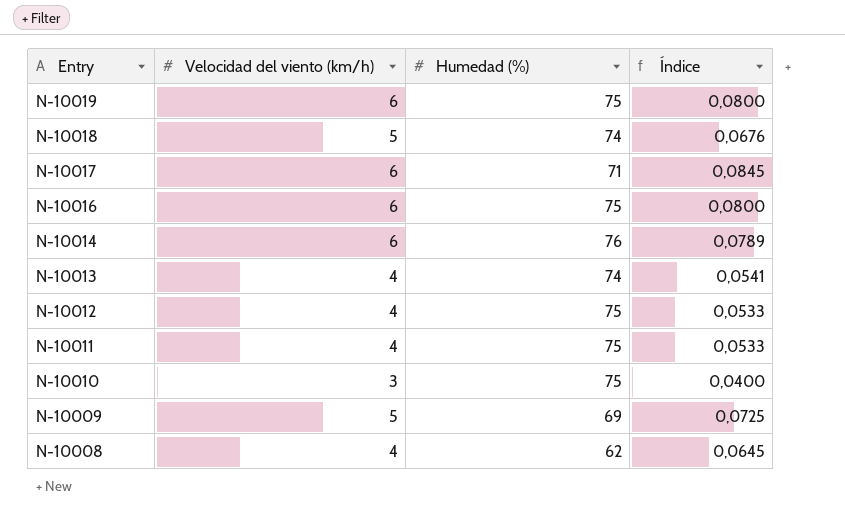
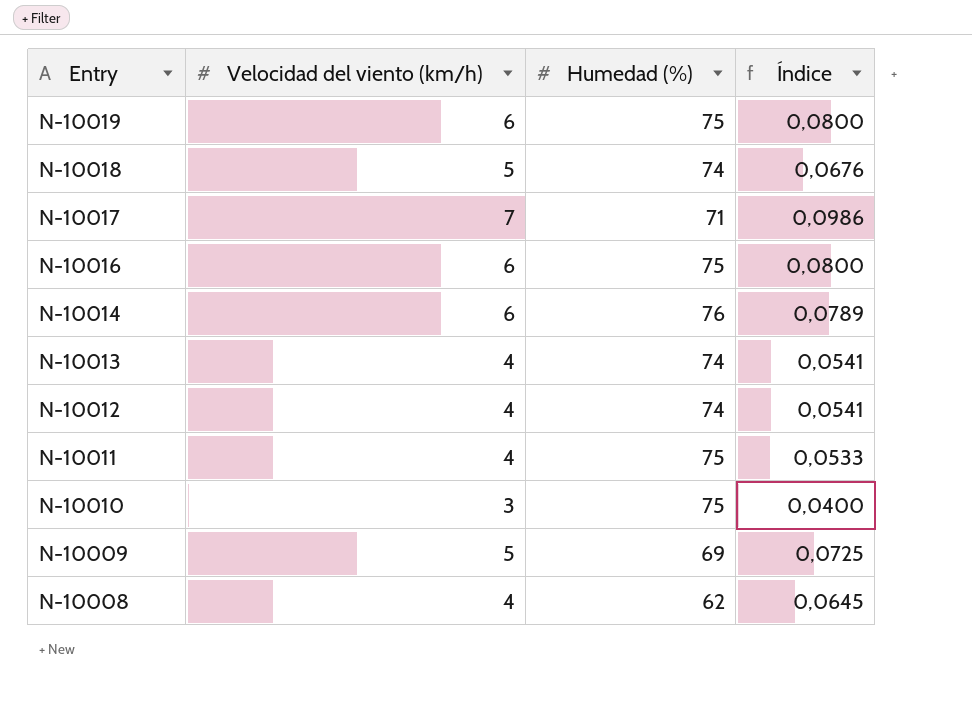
N-10017 | Velocidad del viento (km/h): 6 -> 7
N-10017 | Índice: 0,0845 -> 0,0986
N-10012 | Humedad (%): 75 -> 74
N-10012 | Índice: 0,0533 -> 0,0541

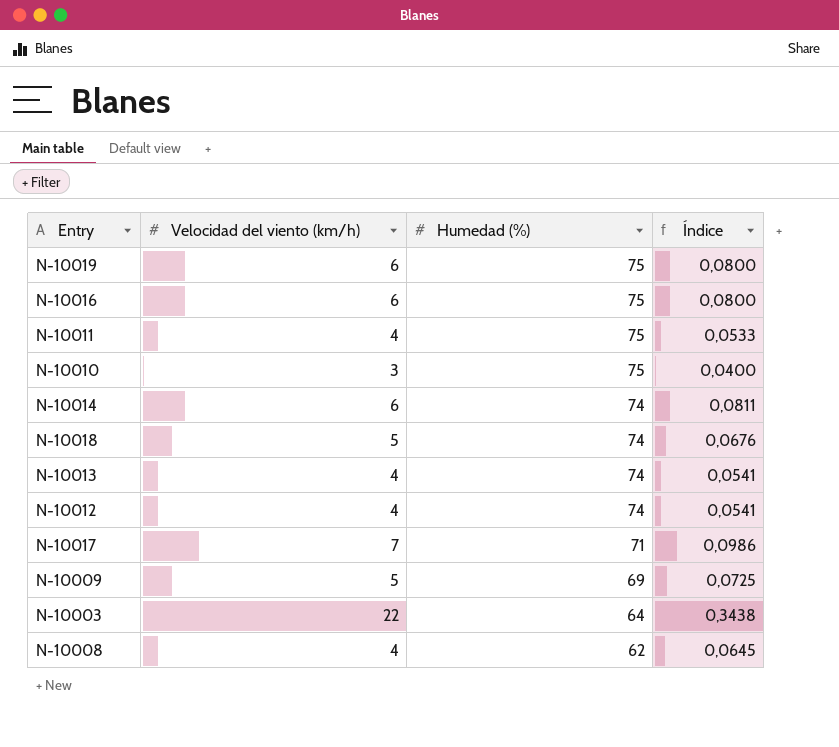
row order: Entry descending -> Humedad (%) descending
N-10014 | Humedad (%): 76 -> 74
N-10014 | Índice: 0,0789 -> 0,0811
row N-10003: none -> 22 | 64 | 0,3438

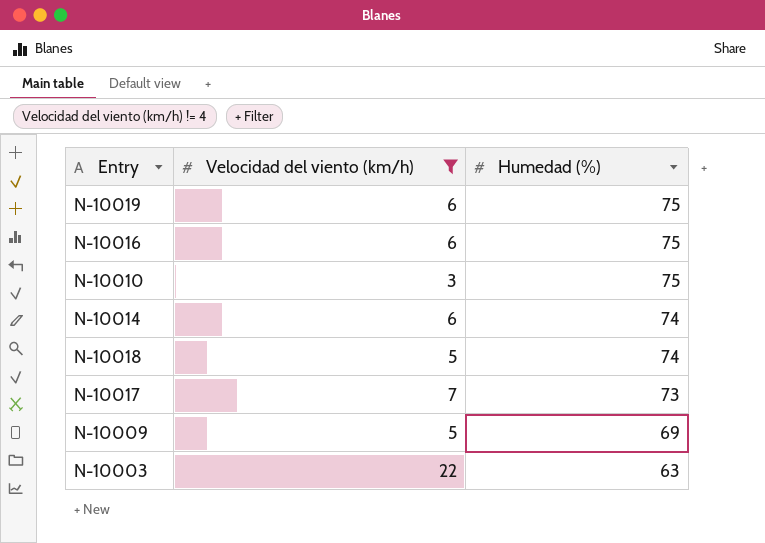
filter: none -> Velocidad del viento (km/h) != 4
column Índice | formula: [Velocidad del viento (km/h)] / [Humedad (%)] -> none
N-10017 | Humedad (%): 71 -> 73
N-10003 | Humedad (%): 64 -> 63

